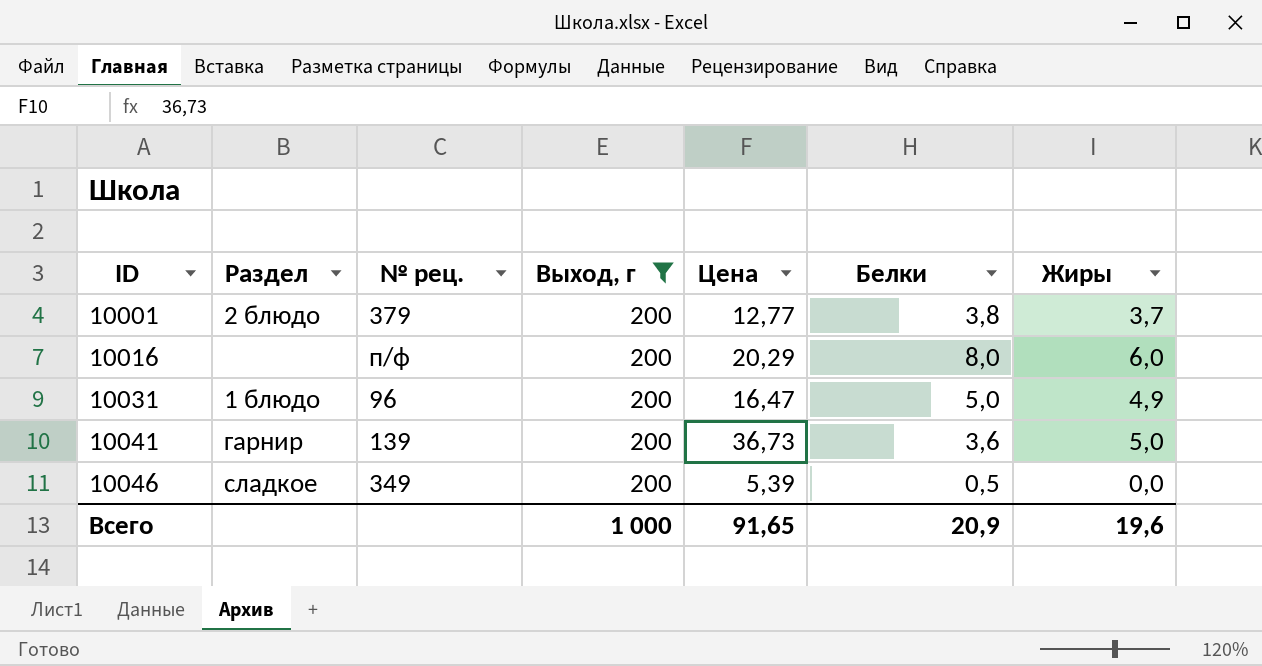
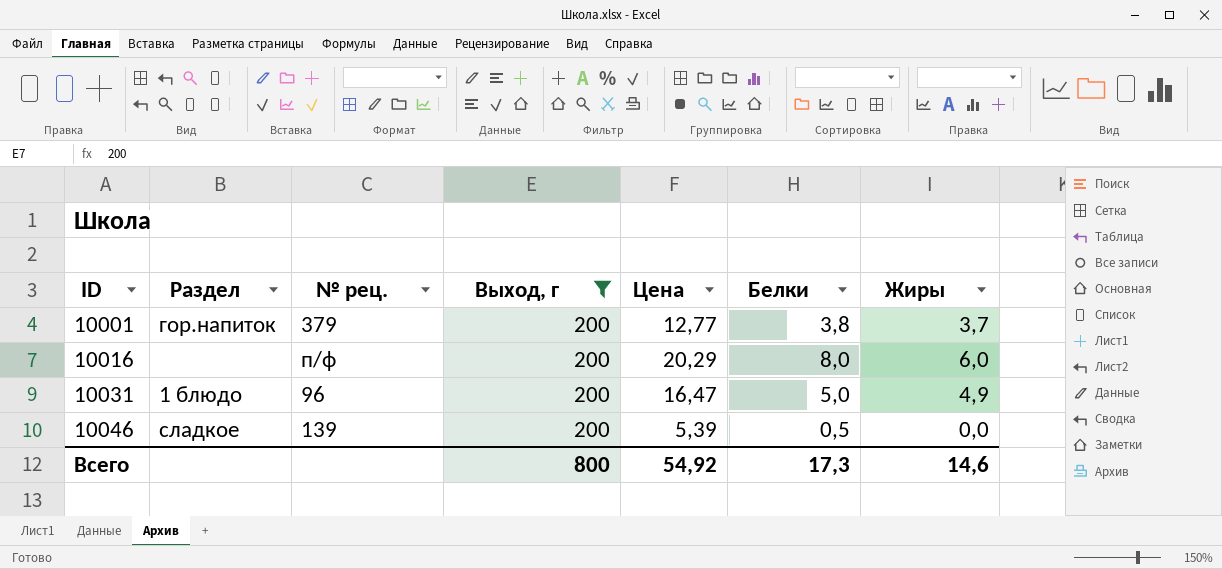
row 10041: гарнир | 139 | 200 | 36,73 | 3,6 | 5,0 -> none
10001 | Раздел: 2 блюдо -> гор.напиток
10046 | № рец.: 349 -> 139
Всего | Выход, г: 1 000 -> 800
Всего | Цена: 91,65 -> 54,92
Всего | Белки: 20,9 -> 17,3
Всего | Жиры: 19,6 -> 14,6

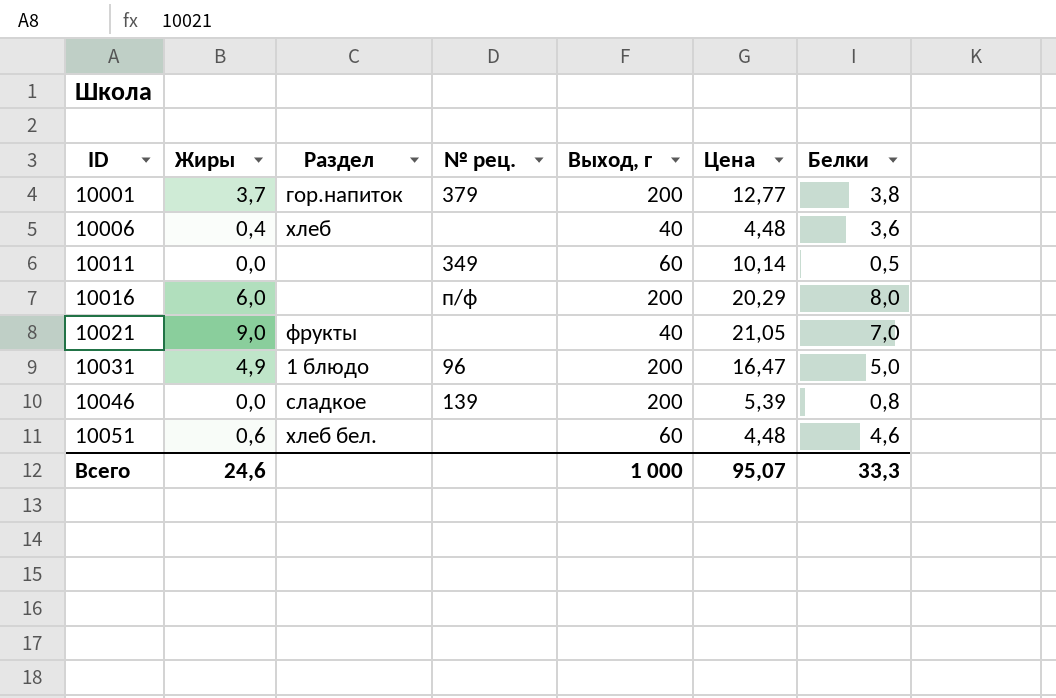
filter: Выход, г = 200 -> none
column Жиры | position: 7 -> 2
10046 | Белки: 0,5 -> 0,8
Всего | Жиры: 14,6 -> 24,6
Всего | Выход, г: 800 -> 1 000
Всего | Цена: 54,92 -> 95,07
Всего | Белки: 17,3 -> 33,3

